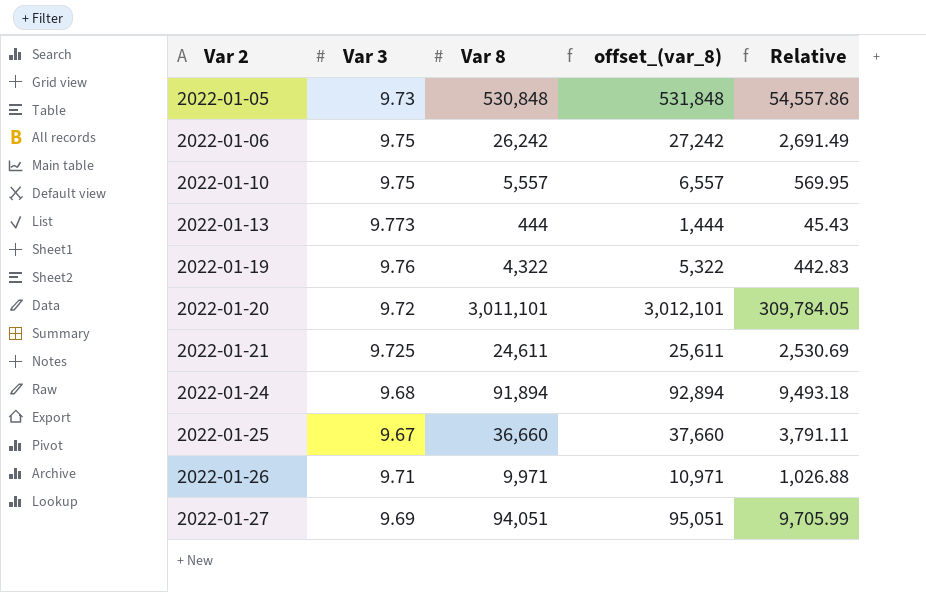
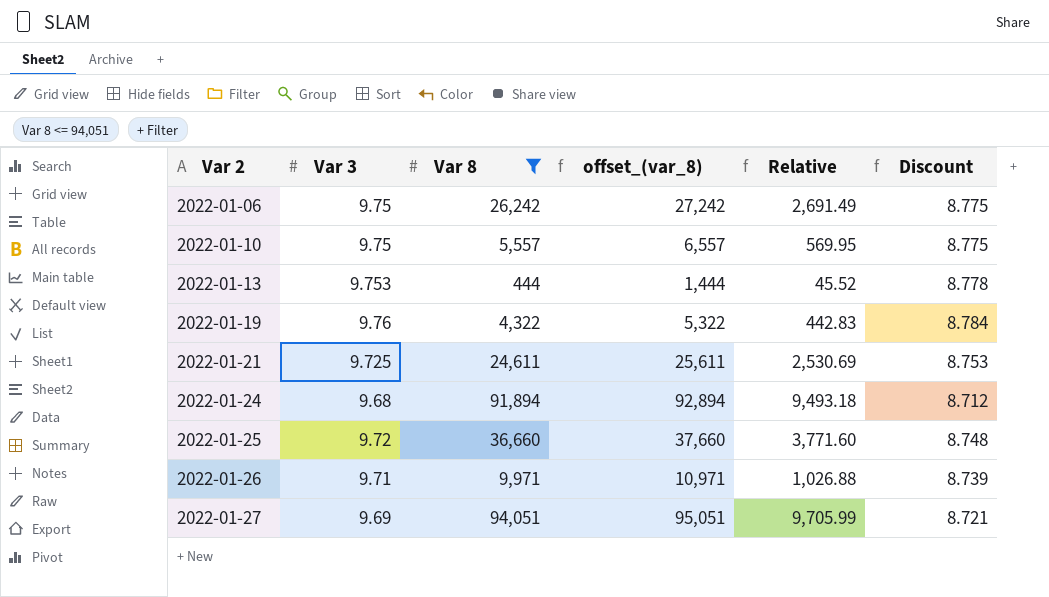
filter: none -> Var 8 <= 94,051
column Discount | formula: none -> [Var 3] * 0.9
2022-01-13 | Var 3: 9.773 -> 9.753
2022-01-13 | Relative: 45.43 -> 45.52
2022-01-25 | Var 3: 9.67 -> 9.72
2022-01-25 | Relative: 3,791.11 -> 3,771.60

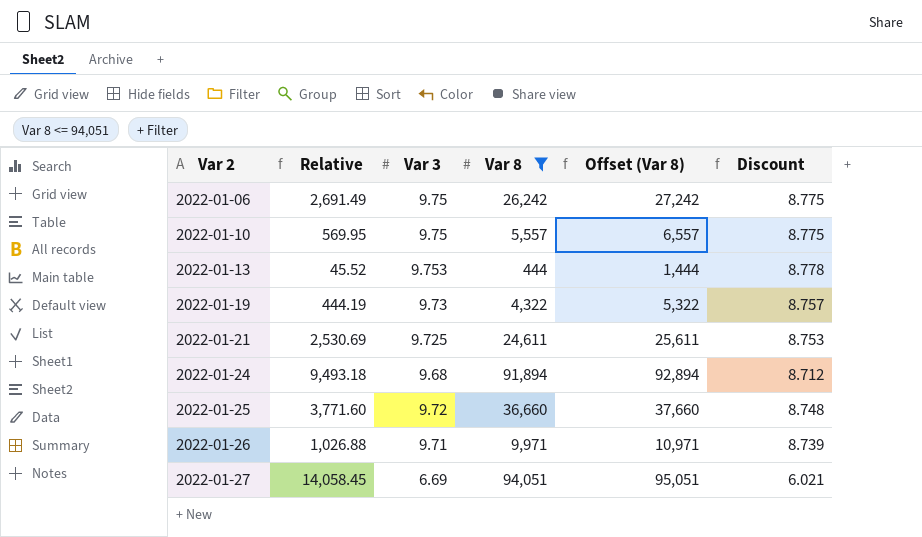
column Relative | position: 5 -> 2
column name: offset_(var_8) -> Offset (Var 8)
2022-01-19 | Relative: 442.83 -> 444.19
2022-01-19 | Var 3: 9.76 -> 9.73
2022-01-19 | Discount: 8.784 -> 8.757
2022-01-27 | Relative: 9,705.99 -> 14,058.45
2022-01-27 | Var 3: 9.69 -> 6.69
2022-01-27 | Discount: 8.721 -> 6.021

